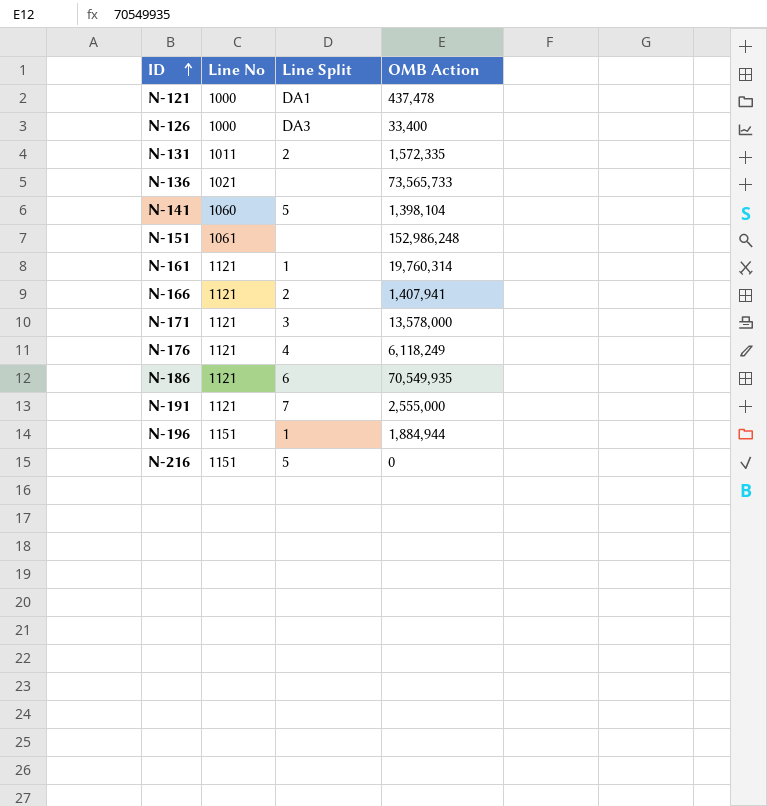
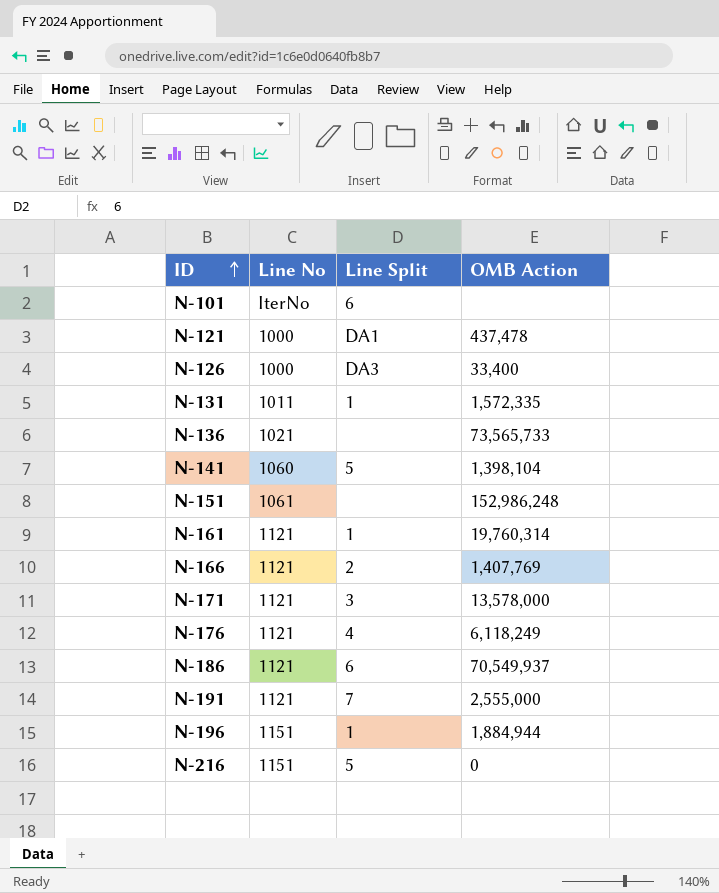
row N-101: none -> IterNo | 6 | none
N-131 | Line Split: 2 -> 1
N-166 | OMB Action: 1,407,941 -> 1,407,769
N-186 | OMB Action: 70,549,935 -> 70,549,937

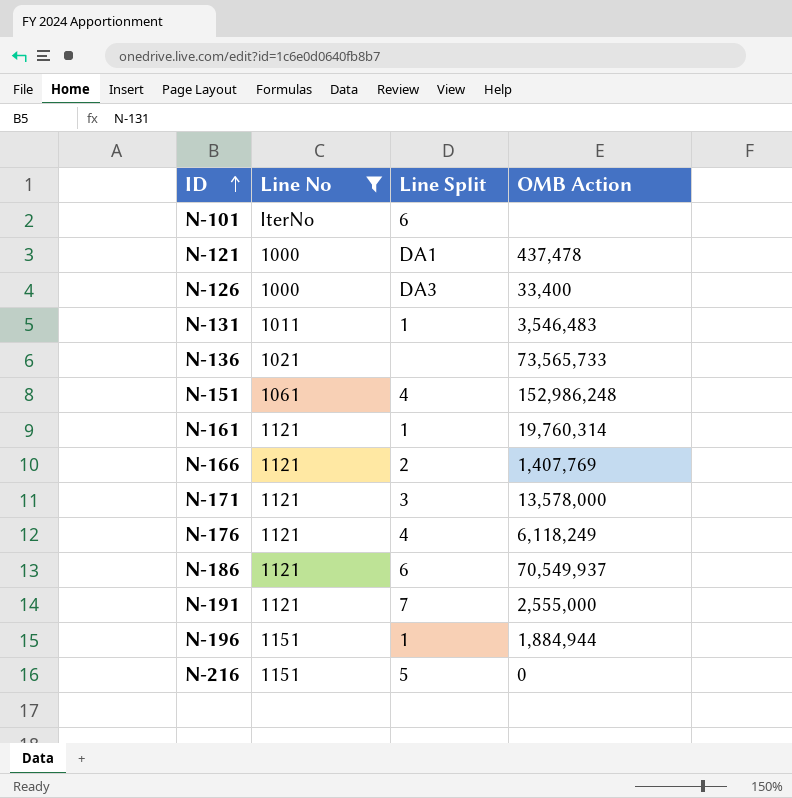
filter: none -> Line No != 1060
N-131 | OMB Action: 1,572,335 -> 3,546,483
N-151 | Line Split: none -> 4

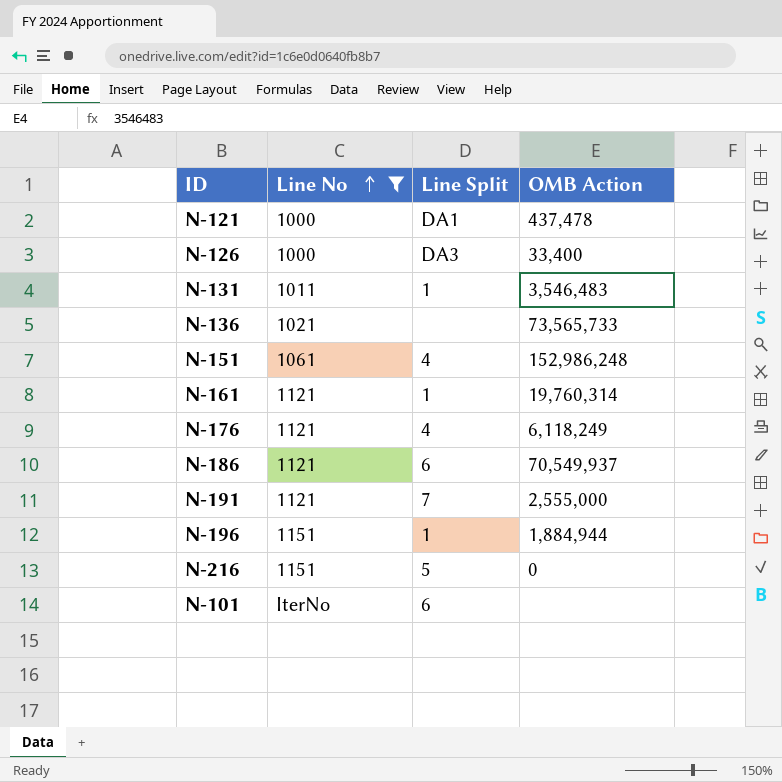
row order: ID ascending -> Line No ascending
row N-166: 1121 | 2 | 1,407,769 -> none
row N-171: 1121 | 3 | 13,578,000 -> none

